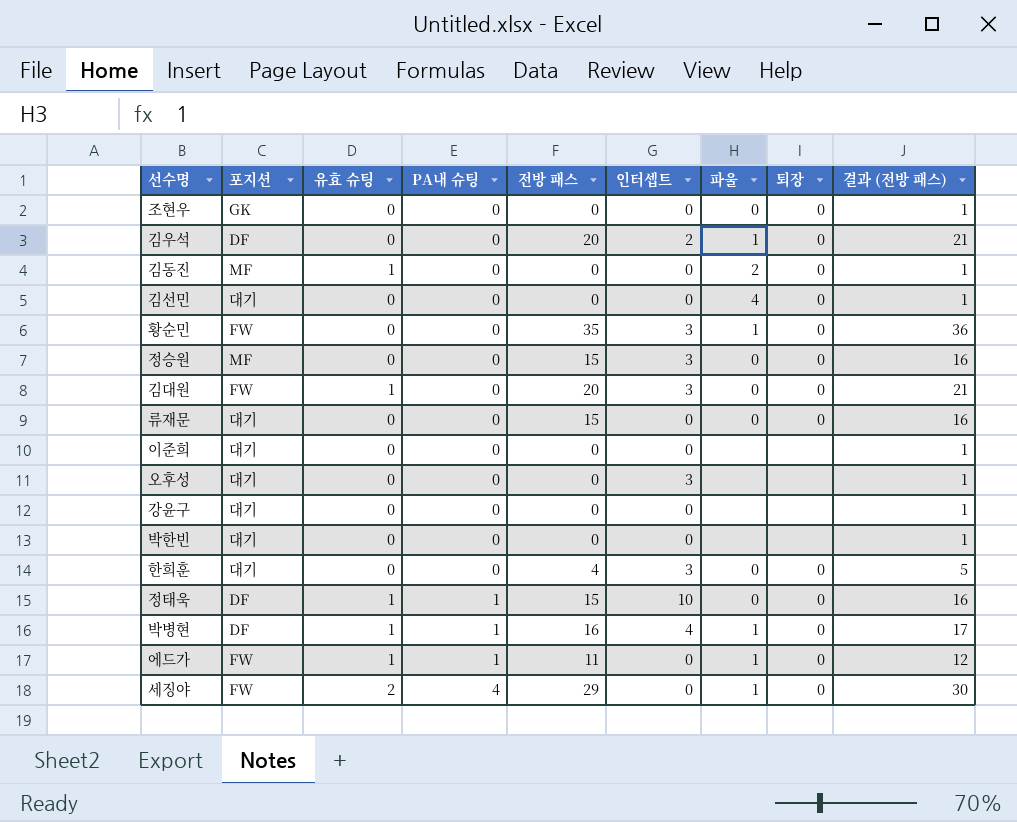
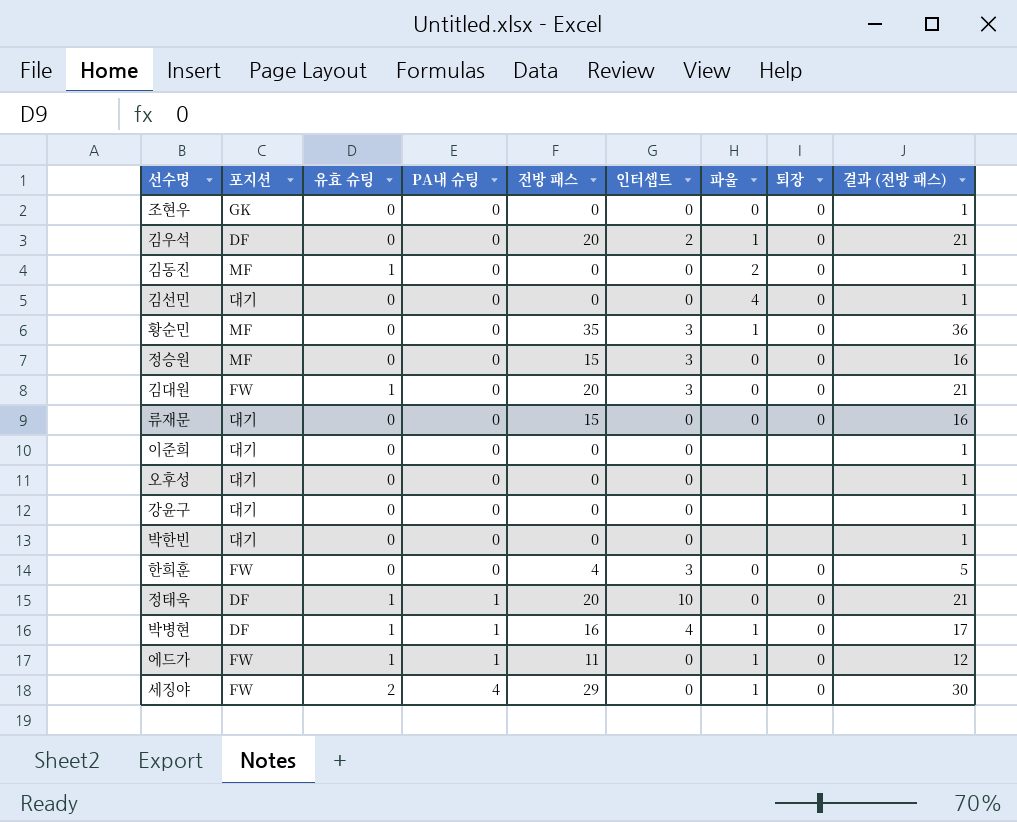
황순민 | 포지션: FW -> MF
오후성 | 인터셉트: 3 -> 0
한희훈 | 포지션: 대기 -> FW
정태욱 | 전방 패스: 15 -> 20
정태욱 | 결과 (전방 패스): 16 -> 21

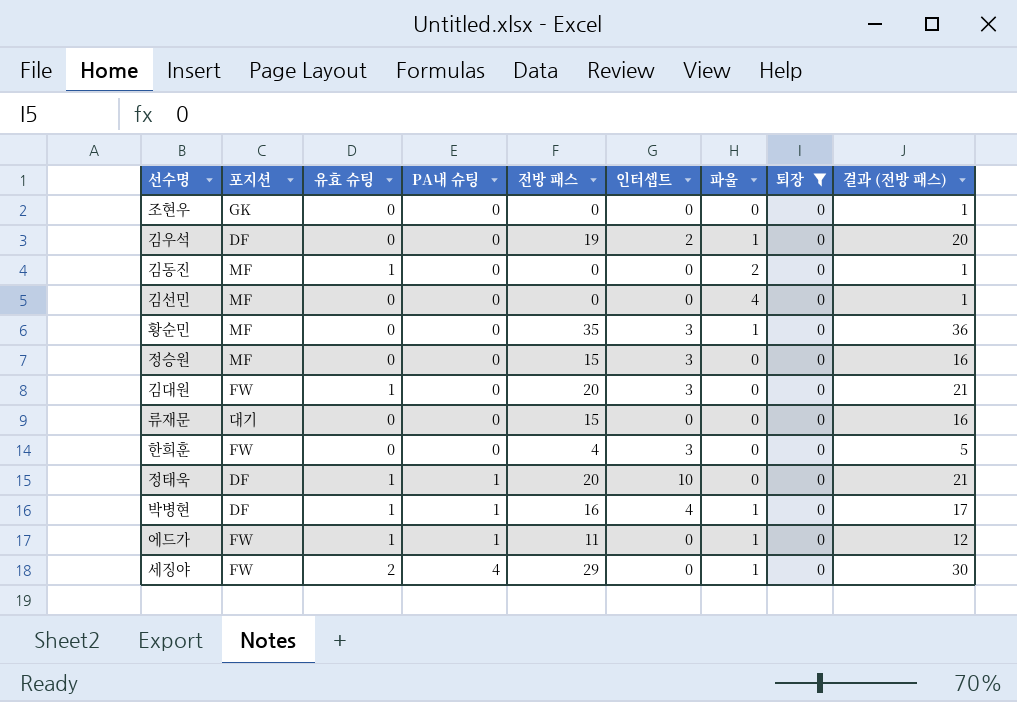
filter: none -> 퇴장 = 0
김우석 | 전방 패스: 20 -> 19
김우석 | 결과 (전방 패스): 21 -> 20
김선민 | 포지션: 대기 -> MF

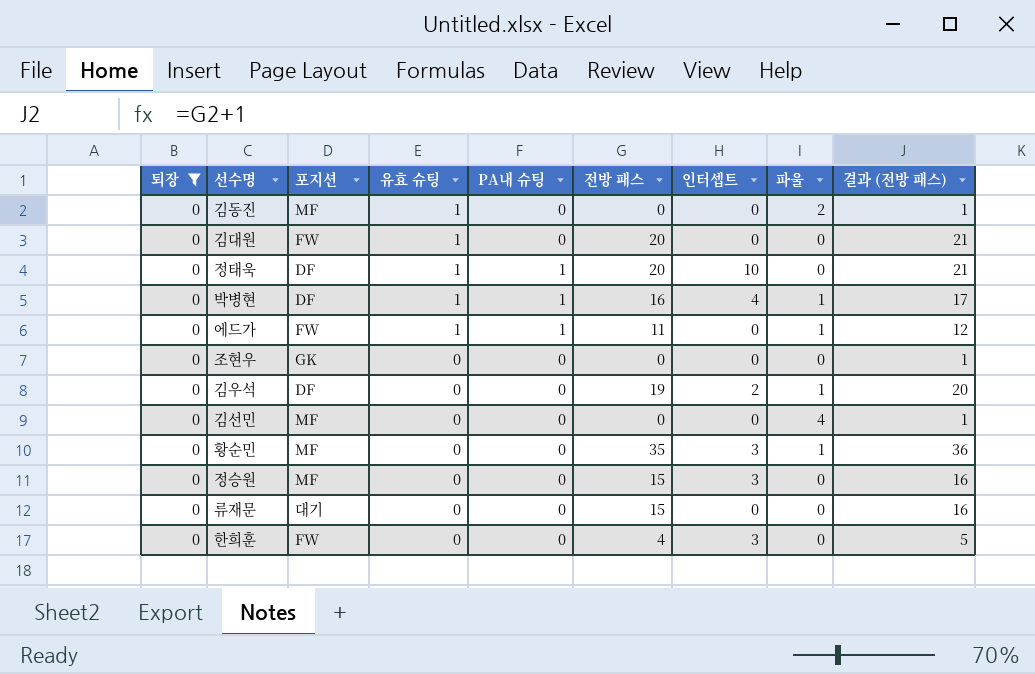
row order: PA내 슈팅 ascending -> 유효 슈팅 descending
column 퇴장 | position: 8 -> 1
row 세징야: FW | 2 | 4 | 29 | 0 | 1 | 0 | 30 -> none
김대원 | 인터셉트: 3 -> 0

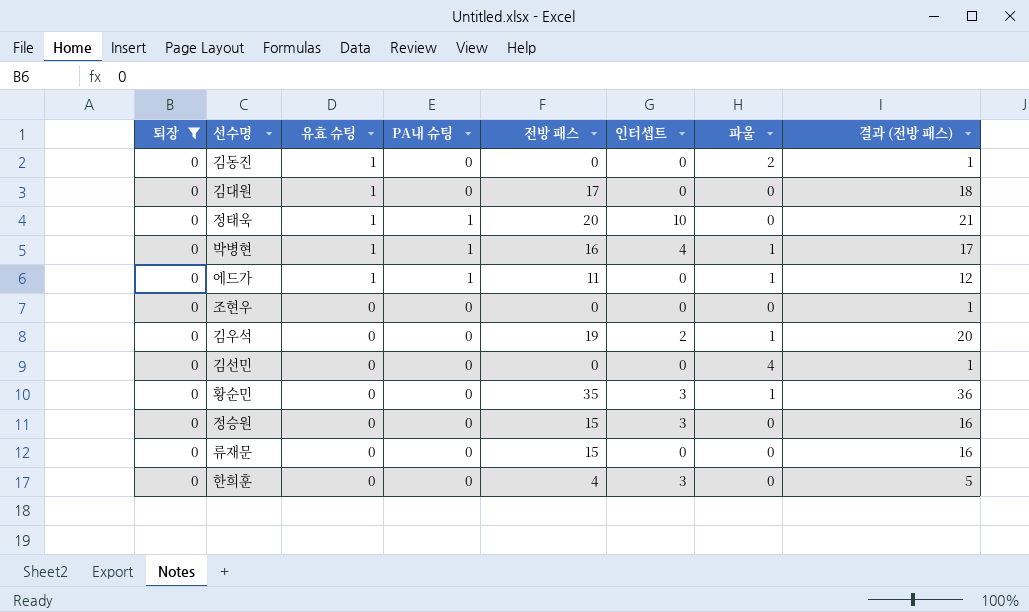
column 포지션 | position: 3 -> none
김대원 | 전방 패스: 20 -> 17
김대원 | 결과 (전방 패스): 21 -> 18

